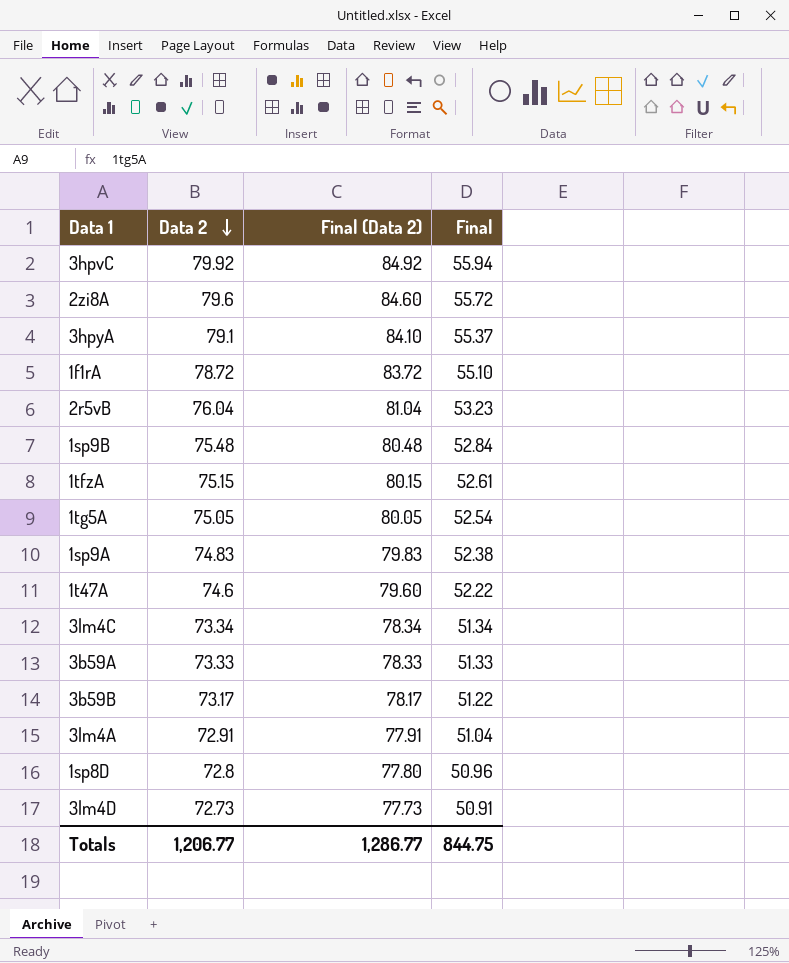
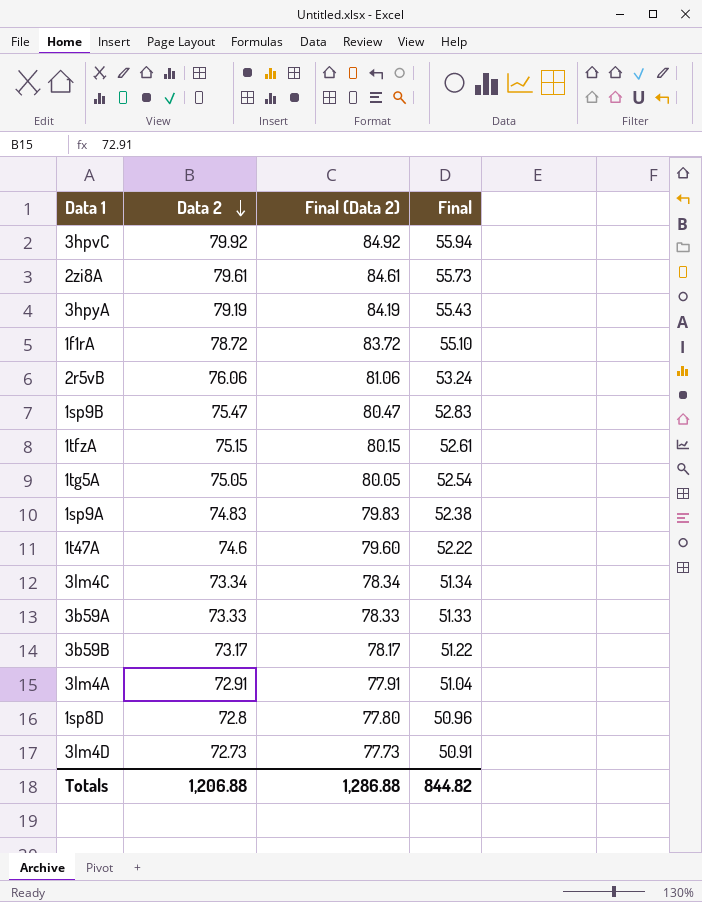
2zi8A | Data 2: 79.6 -> 79.61
2zi8A | Final (Data 2): 84.60 -> 84.61
2zi8A | Final: 55.72 -> 55.73
3hpyA | Data 2: 79.1 -> 79.19
3hpyA | Final (Data 2): 84.10 -> 84.19
3hpyA | Final: 55.37 -> 55.43
2r5vB | Data 2: 76.04 -> 76.06
2r5vB | Final (Data 2): 81.04 -> 81.06
2r5vB | Final: 53.23 -> 53.24
1sp9B | Data 2: 75.48 -> 75.47
1sp9B | Final (Data 2): 80.48 -> 80.47
1sp9B | Final: 52.84 -> 52.83
Totals | Data 2: 1,206.77 -> 1,206.88
Totals | Final (Data 2): 1,286.77 -> 1,286.88
Totals | Final: 844.75 -> 844.82

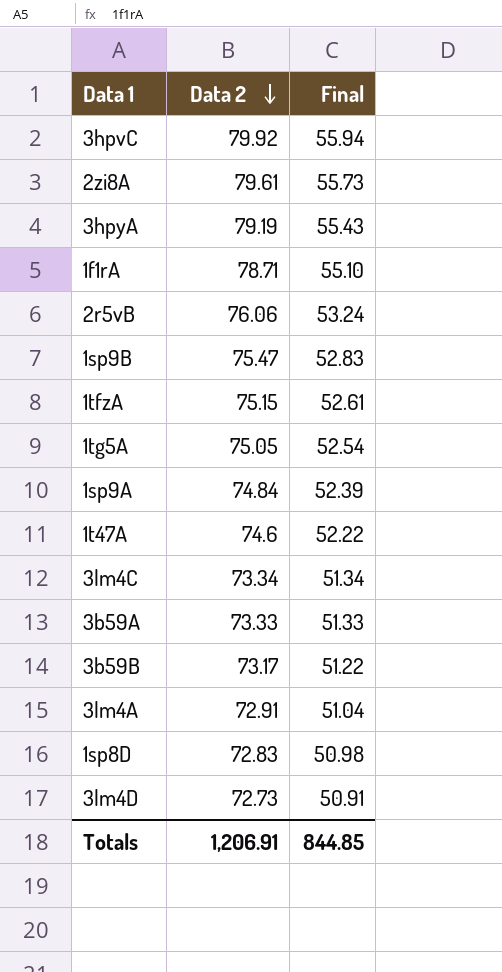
column Final (Data 2) | formula: [Data 2] + 5 -> none
1f1rA | Data 2: 78.72 -> 78.71
1sp9A | Data 2: 74.83 -> 74.84
1sp9A | Final: 52.38 -> 52.39
1sp8D | Data 2: 72.8 -> 72.83
1sp8D | Final: 50.96 -> 50.98
Totals | Data 2: 1,206.88 -> 1,206.91
Totals | Final: 844.82 -> 844.85

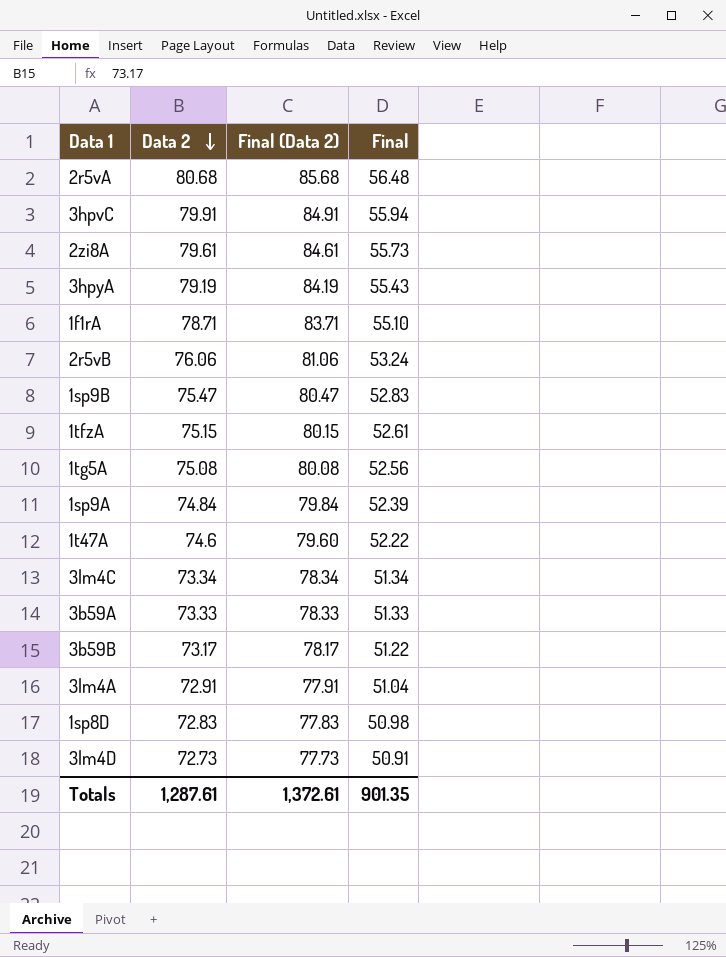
column Final (Data 2) | formula: none -> [Data 2] + 5
row 2r5vA: none -> 80.68 | 85.68 | 56.48
3hpvC | Data 2: 79.92 -> 79.91
1tg5A | Data 2: 75.05 -> 75.08
1tg5A | Final: 52.54 -> 52.56
Totals | Data 2: 1,206.91 -> 1,287.61
Totals | Final: 844.85 -> 901.35

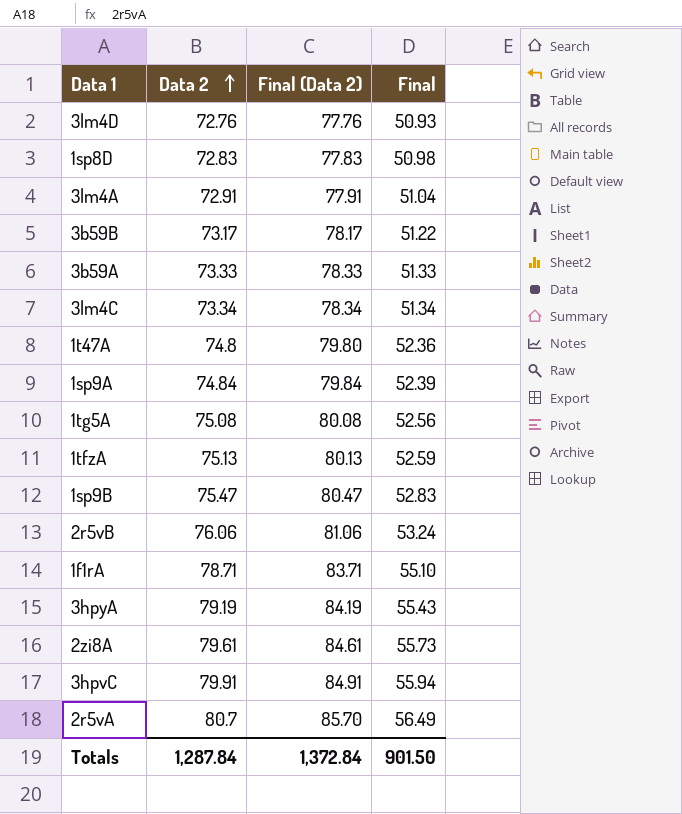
row order: Data 2 descending -> Data 2 ascending
3lm4D | Data 2: 72.73 -> 72.76
3lm4D | Final (Data 2): 77.73 -> 77.76
3lm4D | Final: 50.91 -> 50.93
1t47A | Data 2: 74.6 -> 74.8
1t47A | Final (Data 2): 79.60 -> 79.80
1t47A | Final: 52.22 -> 52.36
1tfzA | Data 2: 75.15 -> 75.13
1tfzA | Final (Data 2): 80.15 -> 80.13
1tfzA | Final: 52.61 -> 52.59
2r5vA | Data 2: 80.68 -> 80.7
2r5vA | Final (Data 2): 85.68 -> 85.70
2r5vA | Final: 56.48 -> 56.49
Totals | Data 2: 1,287.61 -> 1,287.84
Totals | Final (Data 2): 1,372.61 -> 1,372.84
Totals | Final: 901.35 -> 901.50

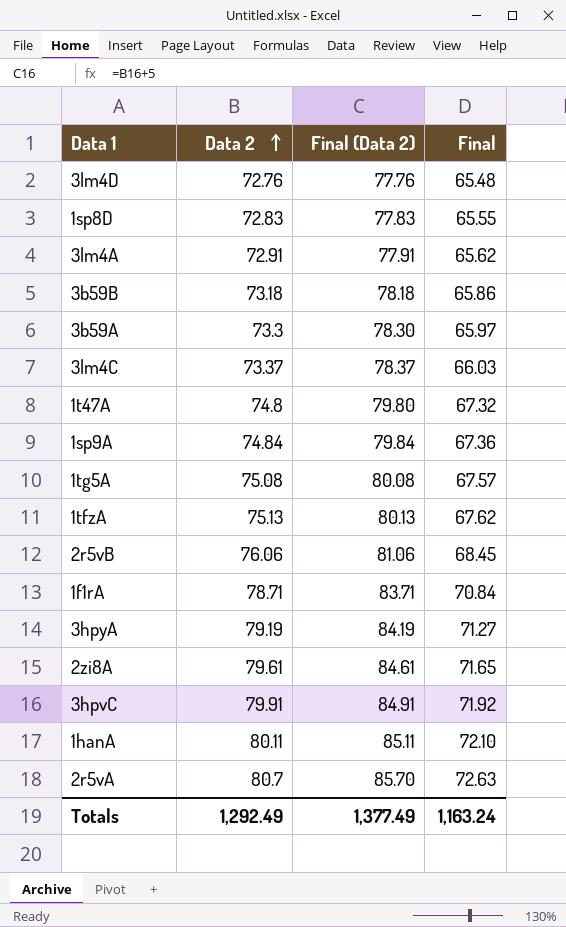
column Final | formula: [Data 2] * 0.7 -> [Data 2] * 0.9
row 1sp9B: 75.47 | 80.47 | 52.83 -> none
3b59B | Data 2: 73.17 -> 73.18
3b59B | Final (Data 2): 78.17 -> 78.18
3b59A | Data 2: 73.33 -> 73.3
3b59A | Final (Data 2): 78.33 -> 78.30
3lm4C | Data 2: 73.34 -> 73.37
3lm4C | Final (Data 2): 78.34 -> 78.37
row 1hanA: none -> 80.11 | 85.11 | 72.10
Totals | Data 2: 1,287.84 -> 1,292.49
Totals | Final (Data 2): 1,372.84 -> 1,377.49
Totals | Final: 901.50 -> 1,163.24

